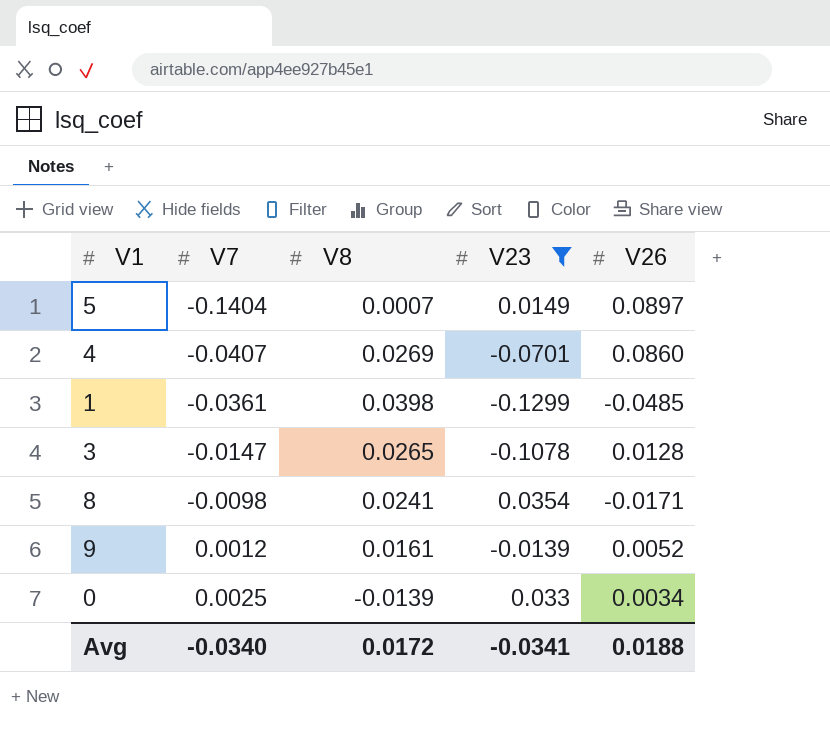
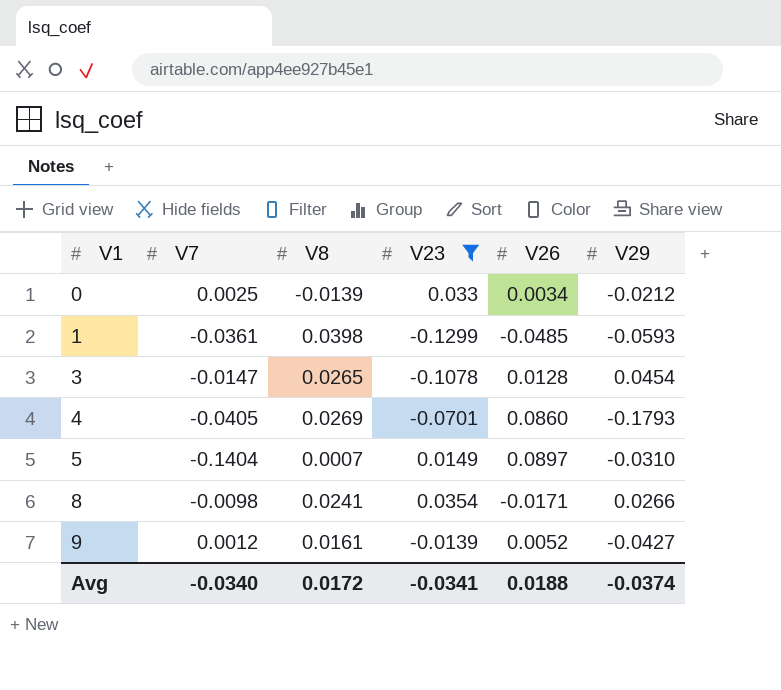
row order: V7 ascending -> V1 ascending
column V29 | position: none -> 6
4 | V7: -0.0407 -> -0.0405

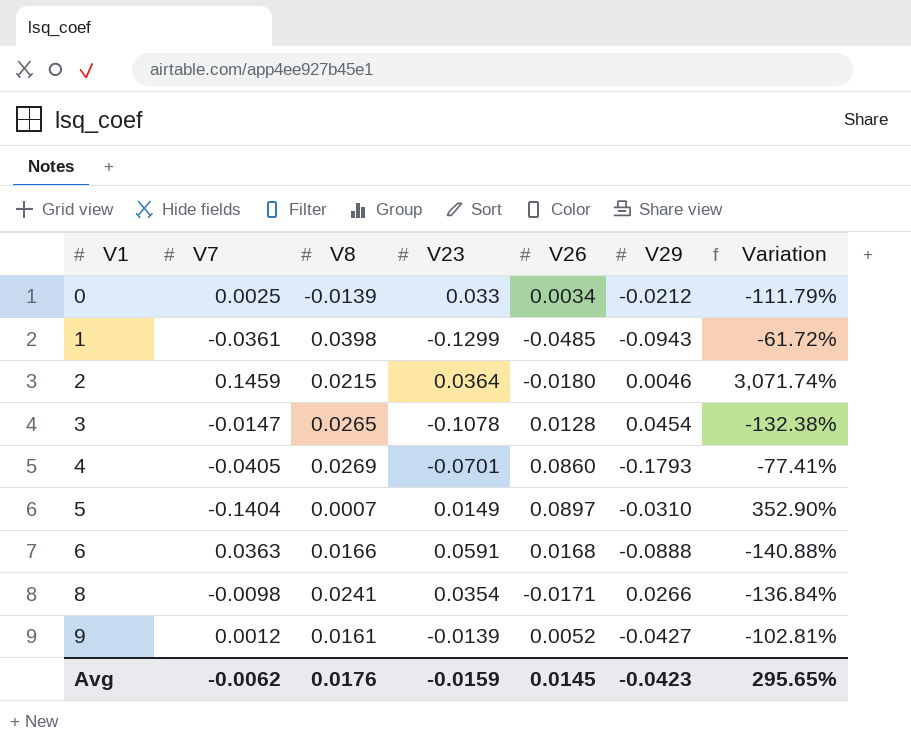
filter: V23 <= 0.0354 -> none
column Variation | formula: none -> ([V7] - [V29]) / [V29]
1 | V29: -0.0593 -> -0.0943
Avg | V7: -0.0340 -> -0.0062
Avg | V8: 0.0172 -> 0.0176
Avg | V23: -0.0341 -> -0.0159
Avg | V26: 0.0188 -> 0.0145
Avg | V29: -0.0374 -> -0.0423

